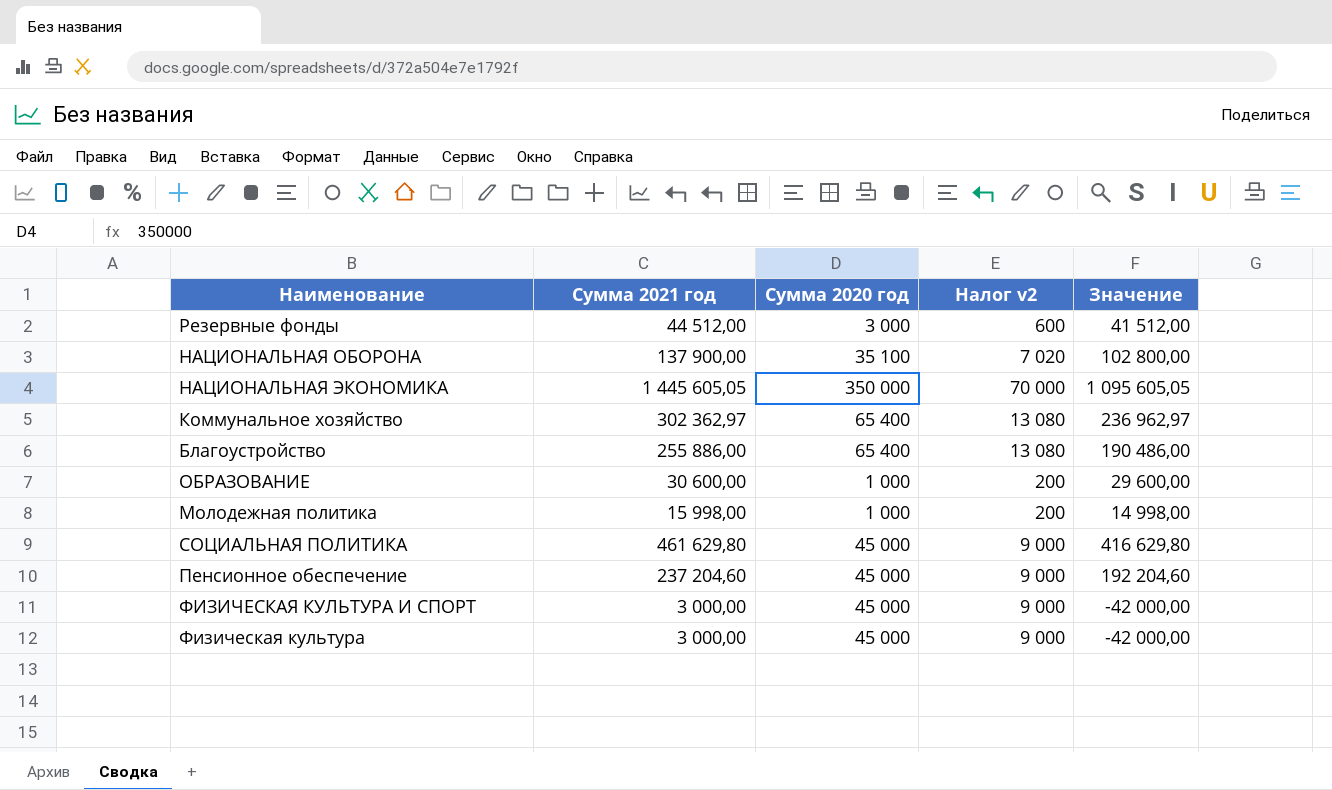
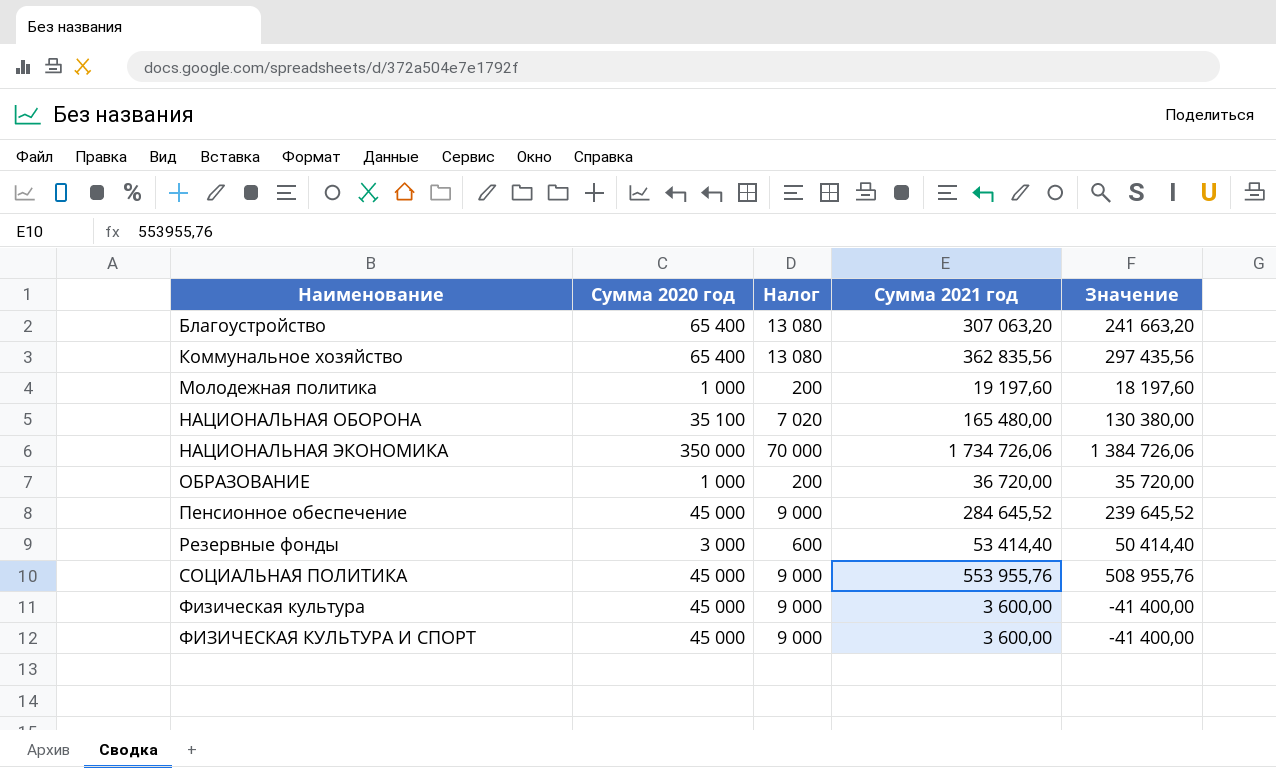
row order: none -> Наименование ascending
column name: Налог v2 -> Налог
column Сумма 2021 год | position: 2 -> 4
Благоустройство | Сумма 2021 год: 255 886,00 -> 307 063,20
Благоустройство | Значение: 190 486,00 -> 241 663,20
Коммунальное хозяйство | Сумма 2021 год: 302 362,97 -> 362 835,56
Коммунальное хозяйство | Значение: 236 962,97 -> 297 435,56
Молодежная политика | Сумма 2021 год: 15 998,00 -> 19 197,60
Молодежная политика | Значение: 14 998,00 -> 18 197,60
НАЦИОНАЛЬНАЯ ОБОРОНА | Сумма 2021 год: 137 900,00 -> 165 480,00
НАЦИОНАЛЬНАЯ ОБОРОНА | Значение: 102 800,00 -> 130 380,00
НАЦИОНАЛЬНАЯ ЭКОНОМИКА | Сумма 2021 год: 1 445 605,05 -> 1 734 726,06
НАЦИОНАЛЬНАЯ ЭКОНОМИКА | Значение: 1 095 605,05 -> 1 384 726,06
ОБРАЗОВАНИЕ | Сумма 2021 год: 30 600,00 -> 36 720,00
ОБРАЗОВАНИЕ | Значение: 29 600,00 -> 35 720,00
Пенсионное обеспечение | Сумма 2021 год: 237 204,60 -> 284 645,52
Пенсионное обеспечение | Значение: 192 204,60 -> 239 645,52
Резервные фонды | Сумма 2021 год: 44 512,00 -> 53 414,40
Резервные фонды | Значение: 41 512,00 -> 50 414,40
СОЦИАЛЬНАЯ ПОЛИТИКА | Сумма 2021 год: 461 629,80 -> 553 955,76
СОЦИАЛЬНАЯ ПОЛИТИКА | Значение: 416 629,80 -> 508 955,76
Физическая культура | Сумма 2021 год: 3 000,00 -> 3 600,00
Физическая культура | Значение: -42 000,00 -> -41 400,00
ФИЗИЧЕСКАЯ КУЛЬТУРА И СПОРТ | Сумма 2021 год: 3 000,00 -> 3 600,00
ФИЗИЧЕСКАЯ КУЛЬТУРА И СПОРТ | Значение: -42 000,00 -> -41 400,00

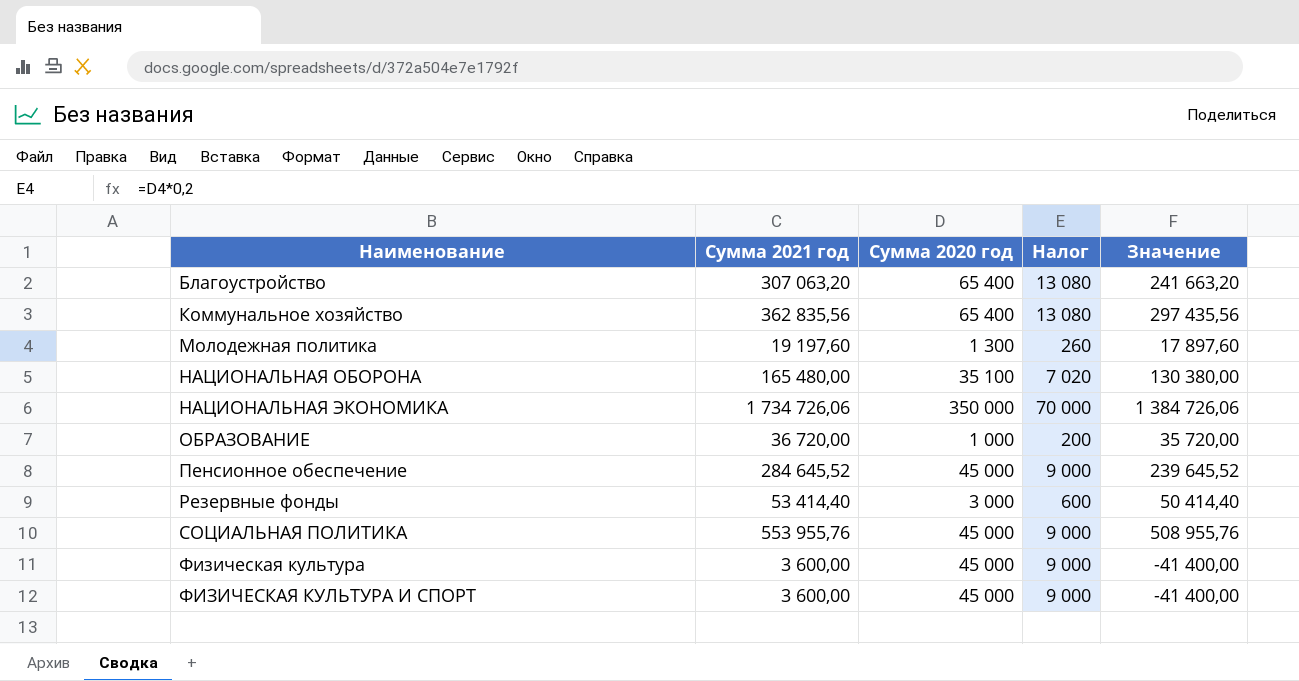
column Сумма 2021 год | position: 4 -> 2
Молодежная политика | Сумма 2020 год: 1 000 -> 1 300
Молодежная политика | Налог: 200 -> 260
Молодежная политика | Значение: 18 197,60 -> 17 897,60

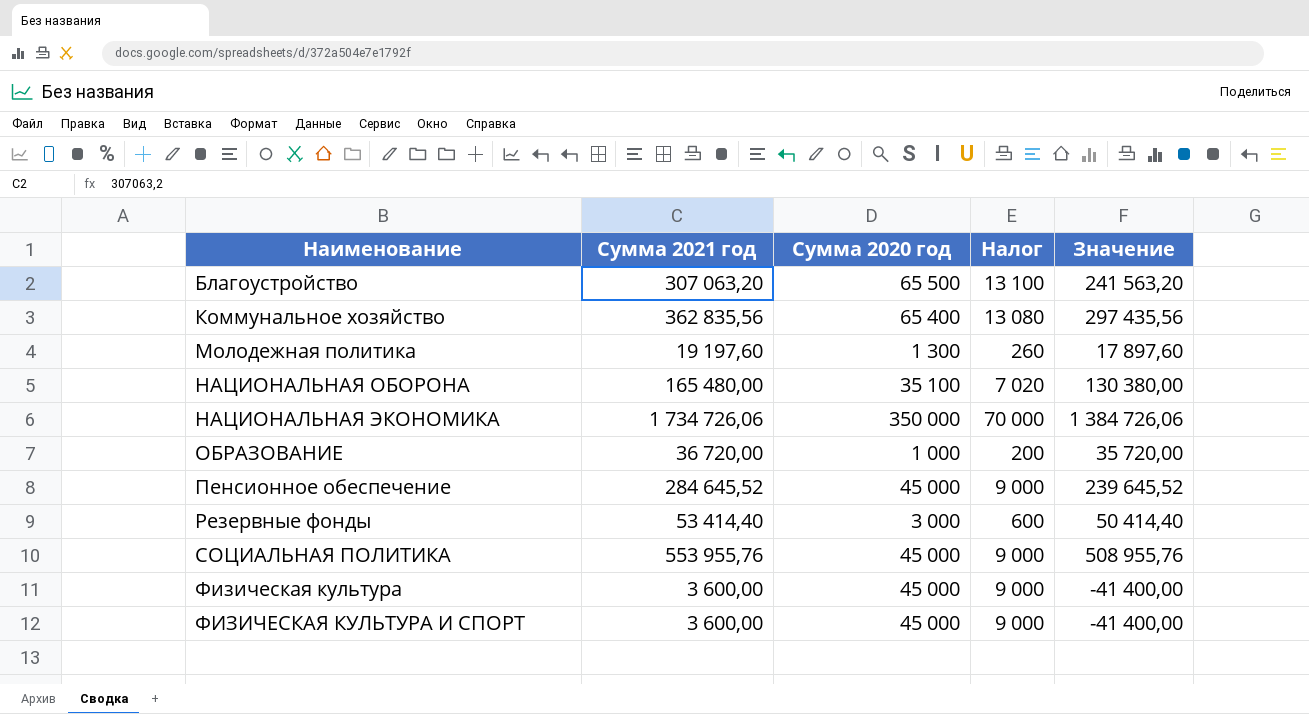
Благоустройство | Сумма 2020 год: 65 400 -> 65 500
Благоустройство | Налог: 13 080 -> 13 100
Благоустройство | Значение: 241 663,20 -> 241 563,20

